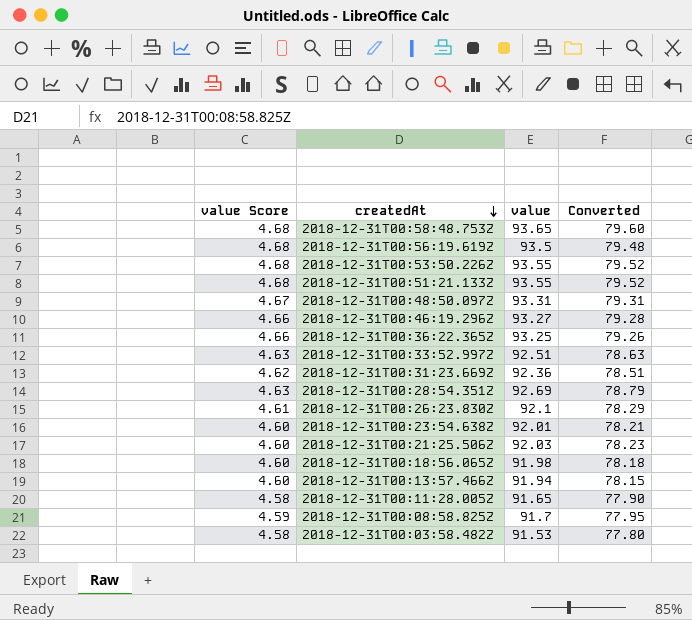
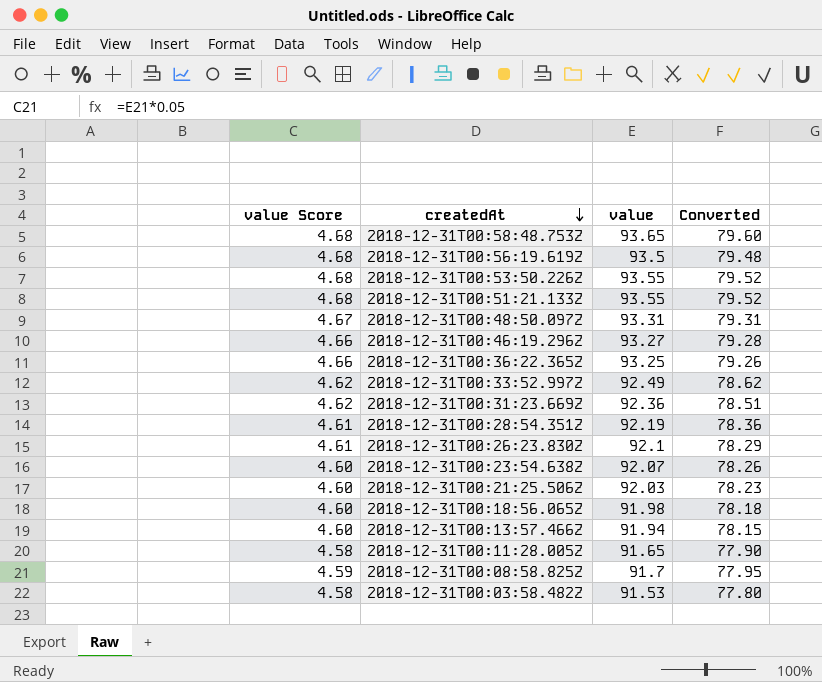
2018-12-31T00:33:52.997Z | value Score: 4.63 -> 4.62
2018-12-31T00:33:52.997Z | value: 92.51 -> 92.49
2018-12-31T00:33:52.997Z | Converted: 78.63 -> 78.62
2018-12-31T00:28:54.351Z | value Score: 4.63 -> 4.61
2018-12-31T00:28:54.351Z | value: 92.69 -> 92.19
2018-12-31T00:28:54.351Z | Converted: 78.79 -> 78.36
2018-12-31T00:23:54.638Z | value: 92.01 -> 92.07
2018-12-31T00:23:54.638Z | Converted: 78.21 -> 78.26

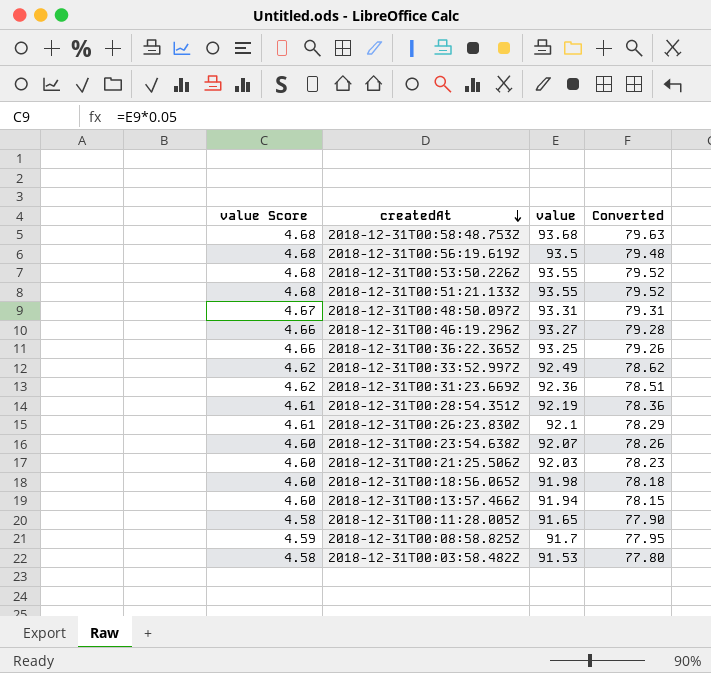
2018-12-31T00:58:48.753Z | value: 93.65 -> 93.68
2018-12-31T00:58:48.753Z | Converted: 79.60 -> 79.63

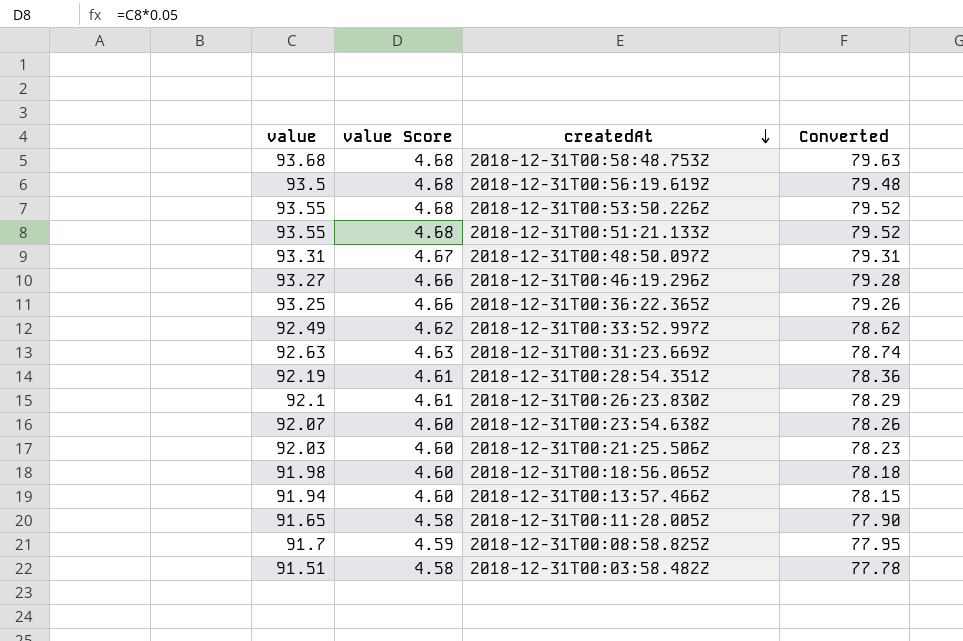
column value | position: 3 -> 1
2018-12-31T00:31:23.669Z | value: 92.36 -> 92.63
2018-12-31T00:31:23.669Z | value Score: 4.62 -> 4.63
2018-12-31T00:31:23.669Z | Converted: 78.51 -> 78.74
2018-12-31T00:03:58.482Z | value: 91.53 -> 91.51
2018-12-31T00:03:58.482Z | Converted: 77.80 -> 77.78

